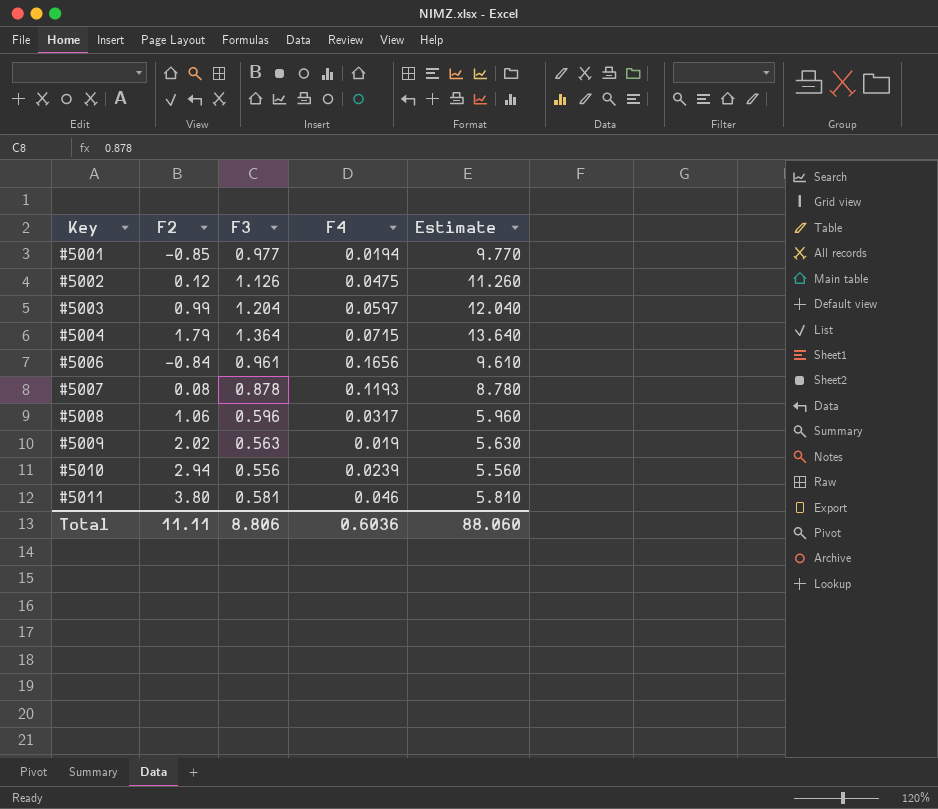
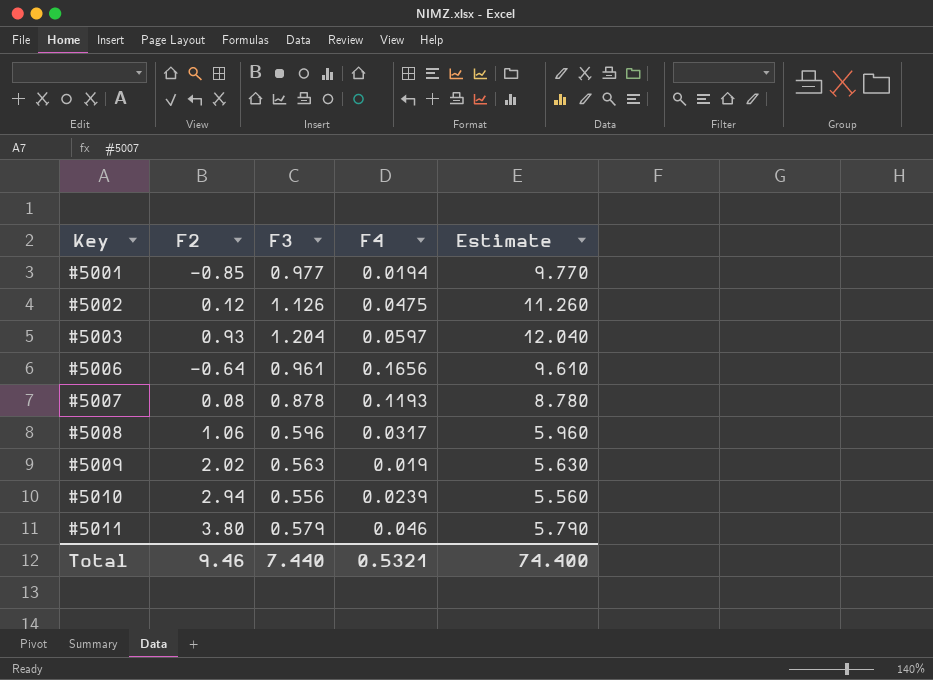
row #5004: 1.79 | 1.364 | 0.0715 | 13.640 -> none
#5003 | F2: 0.99 -> 0.93
#5006 | F2: -0.84 -> -0.64
#5011 | F3: 0.581 -> 0.579
#5011 | Estimate: 5.810 -> 5.790
Total | F2: 11.11 -> 9.46
Total | F3: 8.806 -> 7.440
Total | F4: 0.6036 -> 0.5321
Total | Estimate: 88.060 -> 74.400

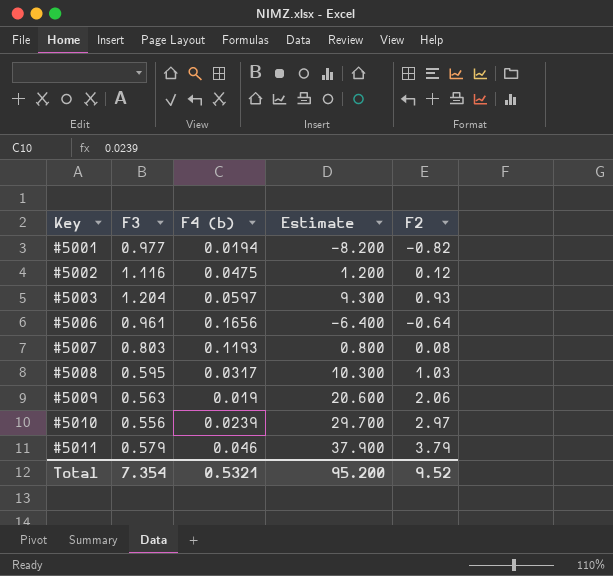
column name: F4 -> F4 (b)
column Estimate | formula: [F3] * 10 -> [F2] * 10
column F2 | position: 2 -> 5
#5001 | F2: -0.85 -> -0.82
#5002 | F3: 1.126 -> 1.116
#5007 | F3: 0.878 -> 0.803
#5008 | F3: 0.596 -> 0.595
#5008 | F2: 1.06 -> 1.03
#5009 | F2: 2.02 -> 2.06
#5010 | F2: 2.94 -> 2.97
#5011 | F2: 3.80 -> 3.79
Total | F3: 7.440 -> 7.354
Total | Estimate: 74.400 -> 95.200
Total | F2: 9.46 -> 9.52

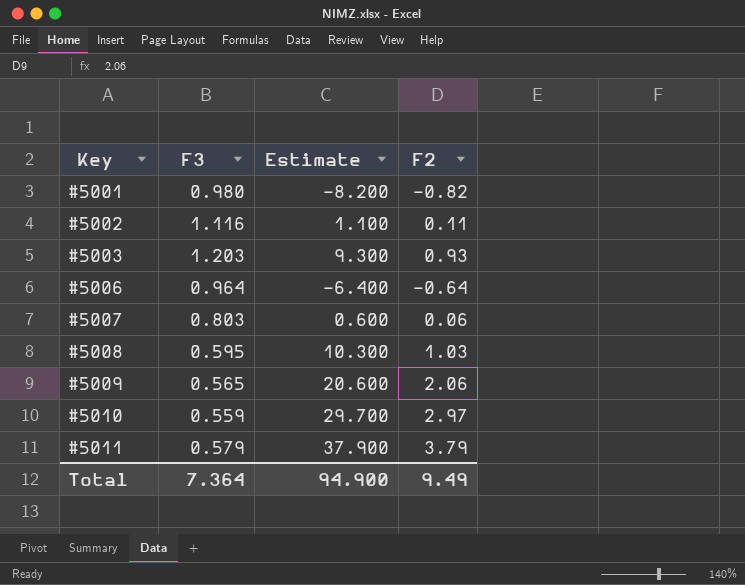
column F4 (b) | position: 3 -> none
#5001 | F3: 0.977 -> 0.980
#5002 | Estimate: 1.200 -> 1.100
#5002 | F2: 0.12 -> 0.11
#5003 | F3: 1.204 -> 1.203
#5006 | F3: 0.961 -> 0.964
#5007 | Estimate: 0.800 -> 0.600
#5007 | F2: 0.08 -> 0.06
#5009 | F3: 0.563 -> 0.565
#5010 | F3: 0.556 -> 0.559
Total | F3: 7.354 -> 7.364
Total | Estimate: 95.200 -> 94.900
Total | F2: 9.52 -> 9.49

